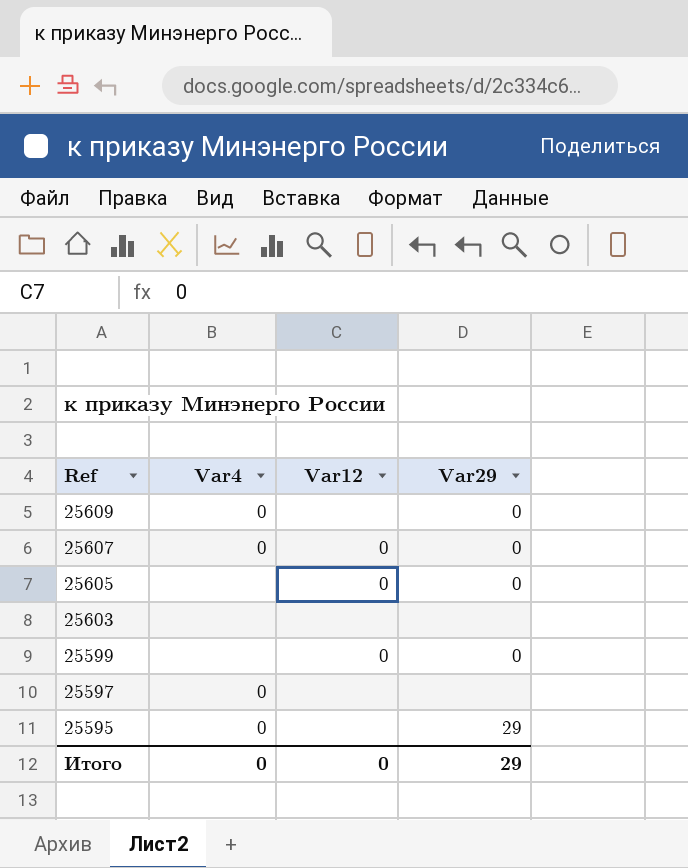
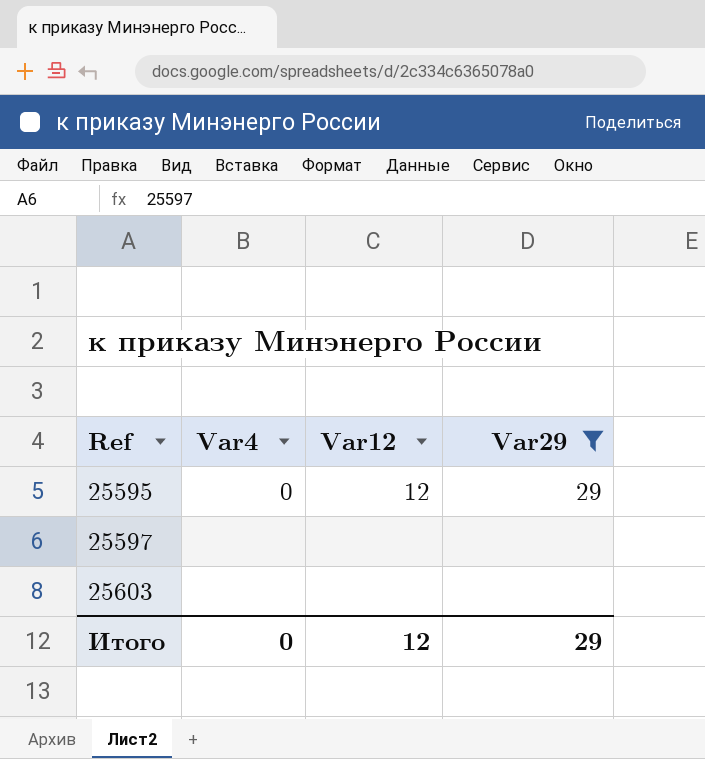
filter: none -> Var29 != 0
row order: Ref descending -> Ref ascending
25595 | Var12: none -> 12
25597 | Var4: 0 -> none
Итого | Var12: 0 -> 12

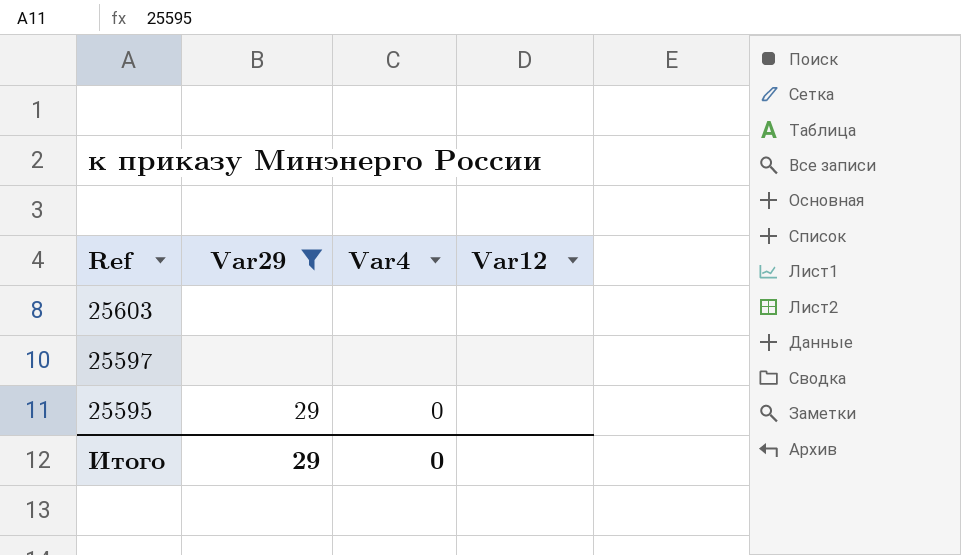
row order: Ref ascending -> Ref descending
column Var29 | position: 4 -> 2
25595 | Var12: 12 -> none
Итого | Var12: 12 -> none

